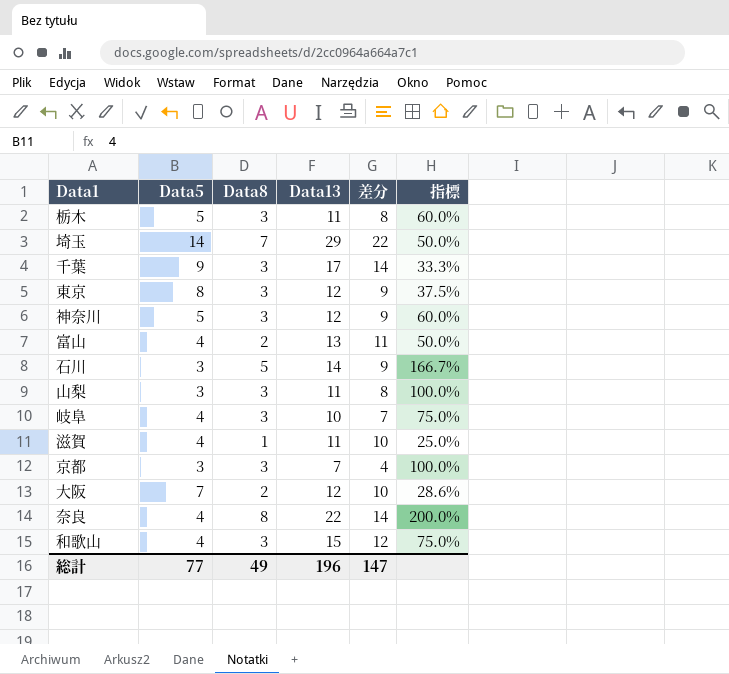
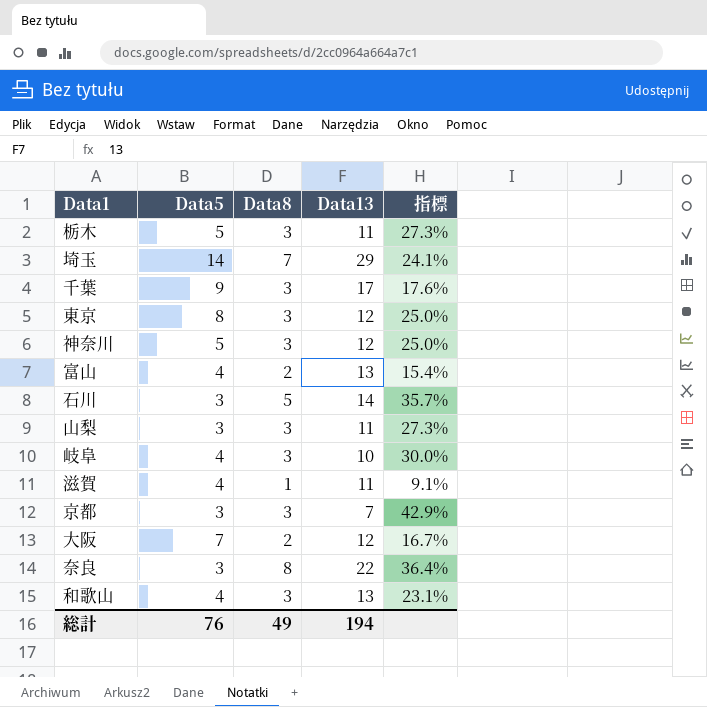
column 差分 | formula: [Data13] - [Data8] -> none
column 指標 | formula: [Data8] / [Data5] -> [Data8] / [Data13]
奈良 | Data5: 4 -> 3
和歌山 | Data13: 15 -> 13
総計 | Data5: 77 -> 76
総計 | Data13: 196 -> 194

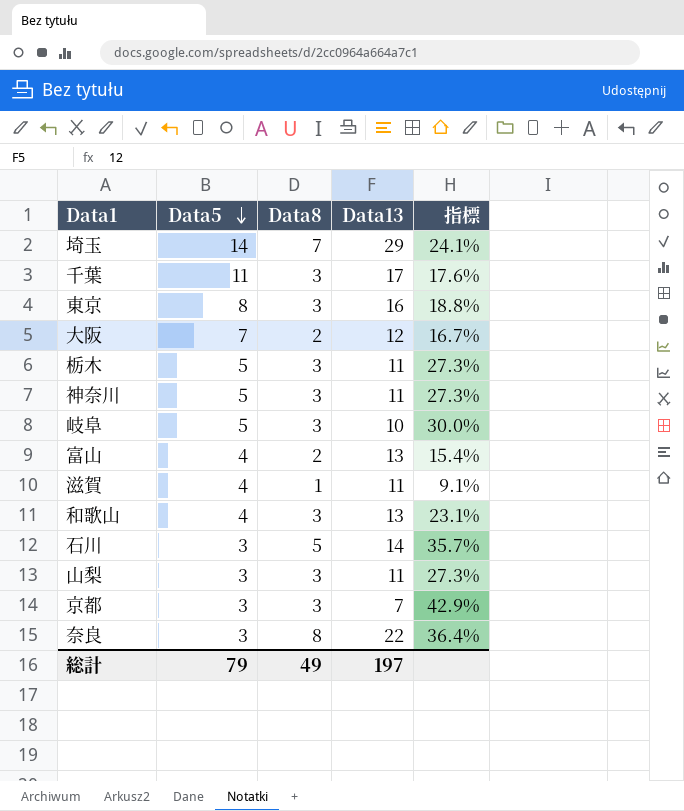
row order: none -> Data5 descending
千葉 | Data5: 9 -> 11
東京 | Data13: 12 -> 16
東京 | 指標: 25.0% -> 18.8%
神奈川 | Data13: 12 -> 11
神奈川 | 指標: 25.0% -> 27.3%
岐阜 | Data5: 4 -> 5
総計 | Data5: 76 -> 79
総計 | Data13: 194 -> 197

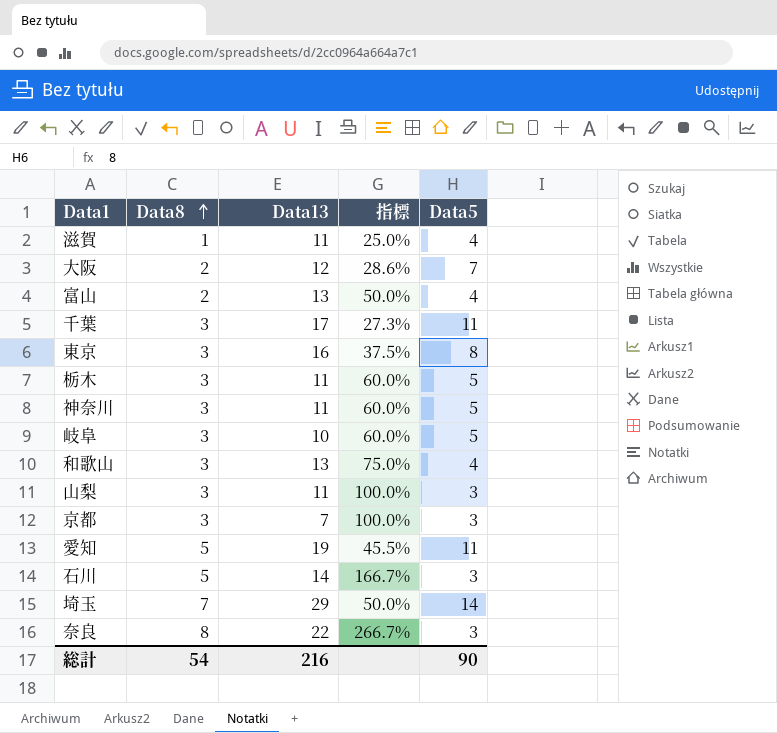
row order: Data5 descending -> Data8 ascending
column 指標 | formula: [Data8] / [Data13] -> [Data8] / [Data5]
column Data5 | position: 2 -> 5
row 愛知: none -> 5 | 19 | 45.5% | 11
総計 | Data8: 49 -> 54
総計 | Data13: 197 -> 216
総計 | Data5: 79 -> 90

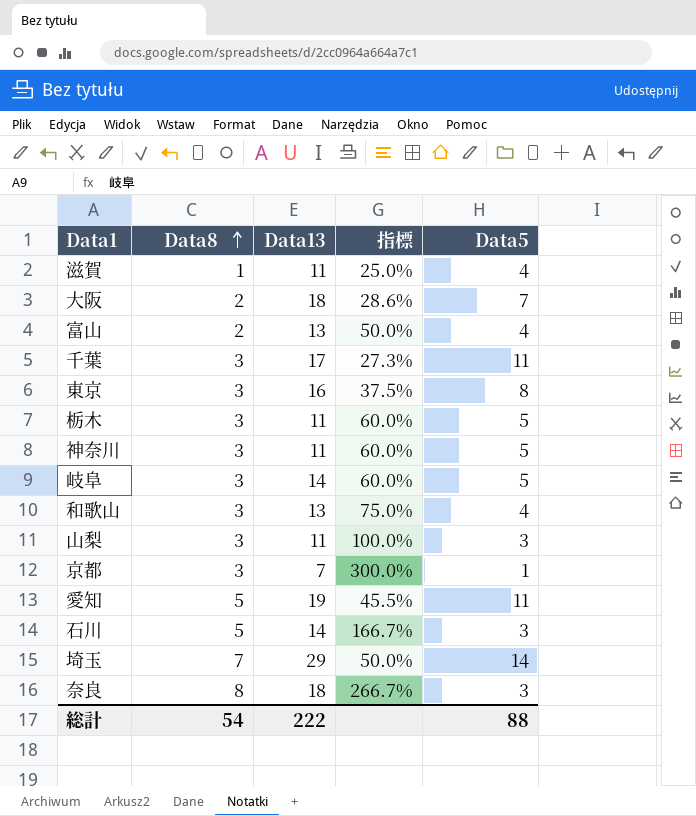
大阪 | Data13: 12 -> 18
岐阜 | Data13: 10 -> 14
京都 | 指標: 100.0% -> 300.0%
京都 | Data5: 3 -> 1
奈良 | Data13: 22 -> 18
総計 | Data13: 216 -> 222
総計 | Data5: 90 -> 88

